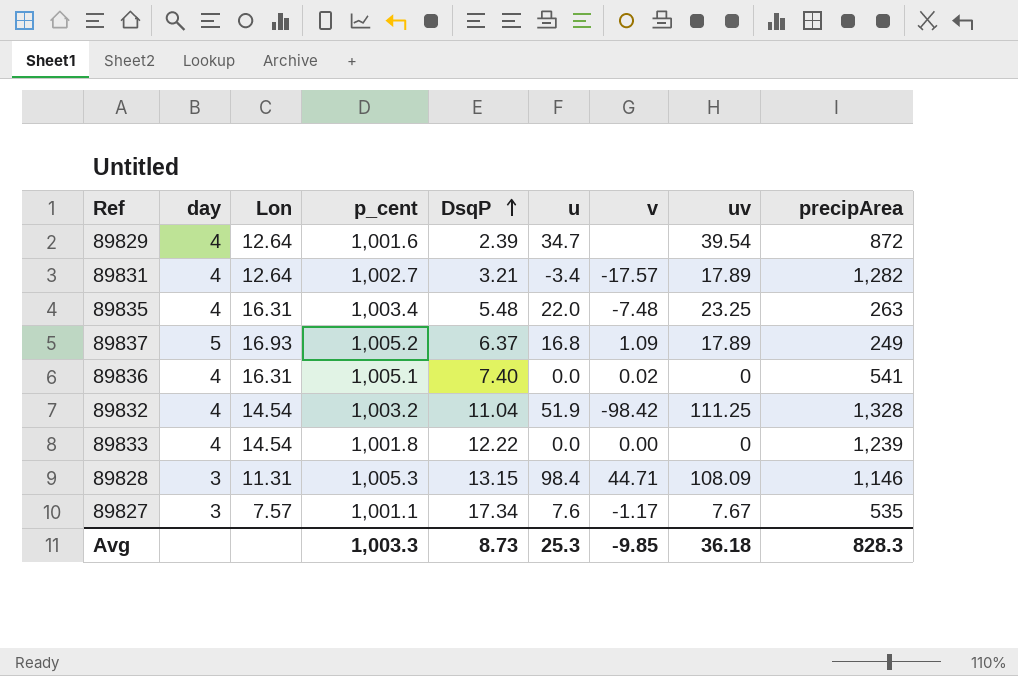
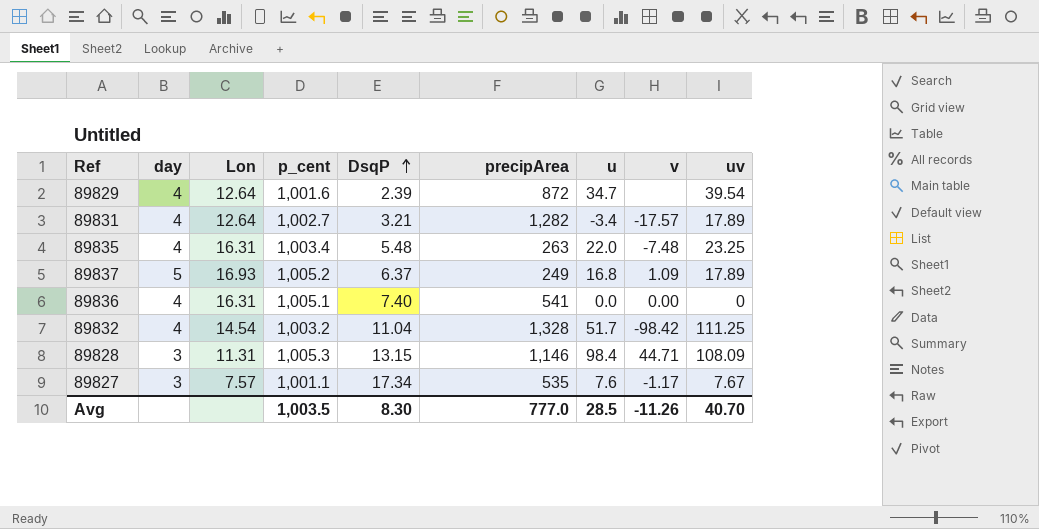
column precipArea | position: 9 -> 6
row 89833: 4 | 14.54 | 1,001.8 | 12.22 | 0.0 | 0.00 | 0 | 1,239 -> none
89836 | v: 0.02 -> 0.00
89832 | u: 51.9 -> 51.7
Avg | p_cent: 1,003.3 -> 1,003.5
Avg | DsqP: 8.73 -> 8.30
Avg | precipArea: 828.3 -> 777.0
Avg | u: 25.3 -> 28.5
Avg | v: -9.85 -> -11.26
Avg | uv: 36.18 -> 40.70

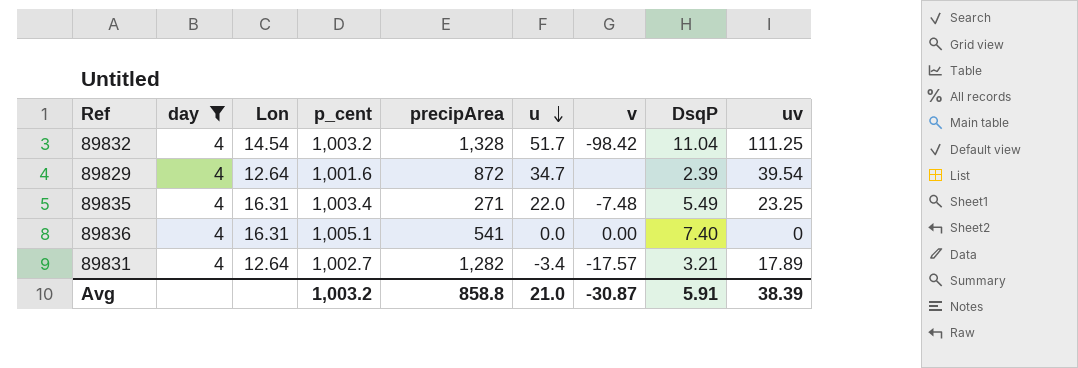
filter: none -> day = 4
row order: DsqP ascending -> u descending
column DsqP | position: 5 -> 8
89835 | precipArea: 263 -> 271
89835 | DsqP: 5.48 -> 5.49
Avg | p_cent: 1,003.5 -> 1,003.2
Avg | precipArea: 777.0 -> 858.8
Avg | u: 28.5 -> 21.0
Avg | v: -11.26 -> -30.87
Avg | DsqP: 8.30 -> 5.91
Avg | uv: 40.70 -> 38.39

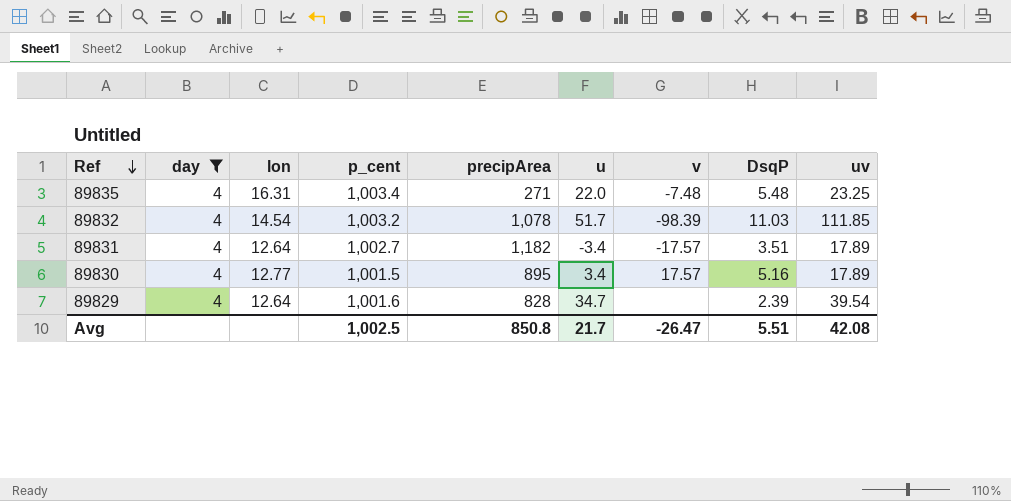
row order: u descending -> Ref descending
column name: Lon -> lon
row 89836: 4 | 16.31 | 1,005.1 | 541 | 0.0 | 0.00 | 7.40 | 0 -> none
89835 | DsqP: 5.49 -> 5.48
89832 | precipArea: 1,328 -> 1,078
89832 | v: -98.42 -> -98.39
89832 | DsqP: 11.04 -> 11.03
89832 | uv: 111.25 -> 111.85
89831 | precipArea: 1,282 -> 1,182
89831 | DsqP: 3.21 -> 3.51
row 89830: none -> 4 | 12.77 | 1,001.5 | 895 | 3.4 | 17.57 | 5.16 | 17.89
89829 | precipArea: 872 -> 828
Avg | p_cent: 1,003.2 -> 1,002.5
Avg | precipArea: 858.8 -> 850.8
Avg | u: 21.0 -> 21.7
Avg | v: -30.87 -> -26.47
Avg | DsqP: 5.91 -> 5.51
Avg | uv: 38.39 -> 42.08

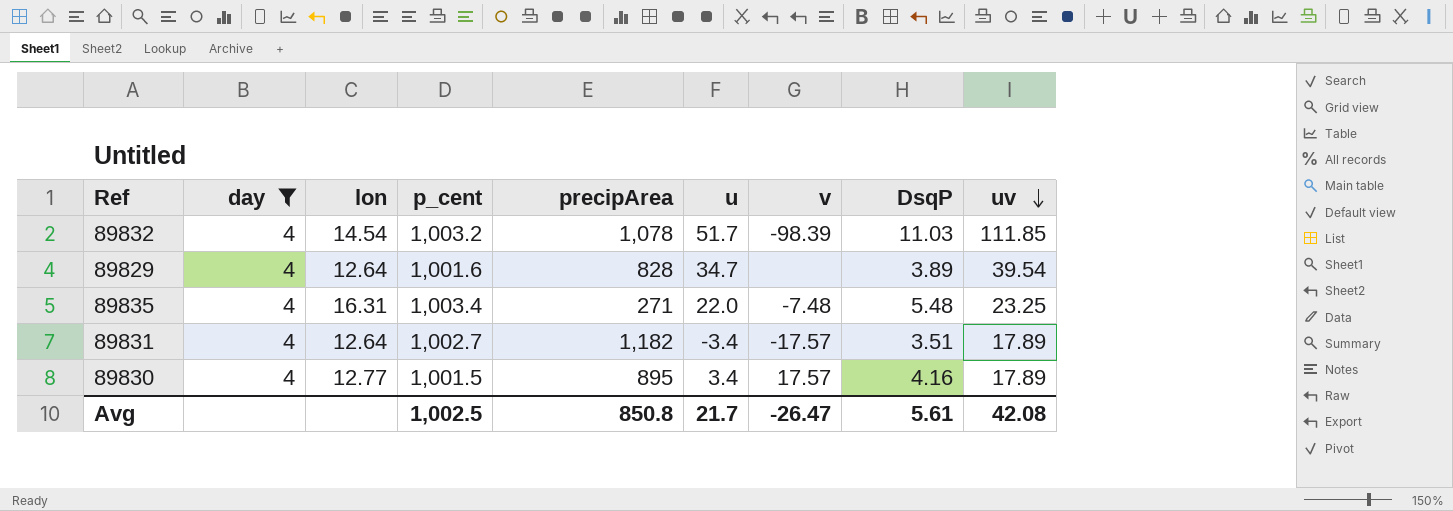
row order: Ref descending -> uv descending
89829 | DsqP: 2.39 -> 3.89
89830 | DsqP: 5.16 -> 4.16
Avg | DsqP: 5.51 -> 5.61

